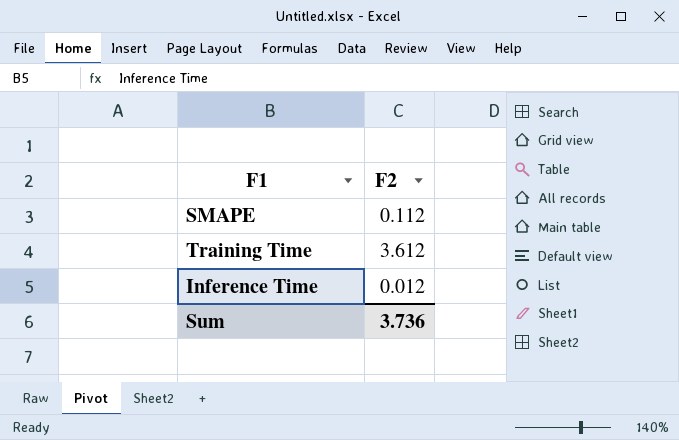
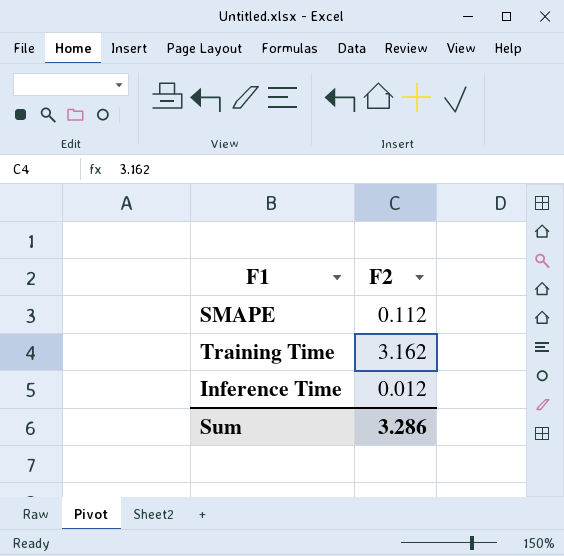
Training Time | F2: 3.612 -> 3.162
Sum | F2: 3.736 -> 3.286

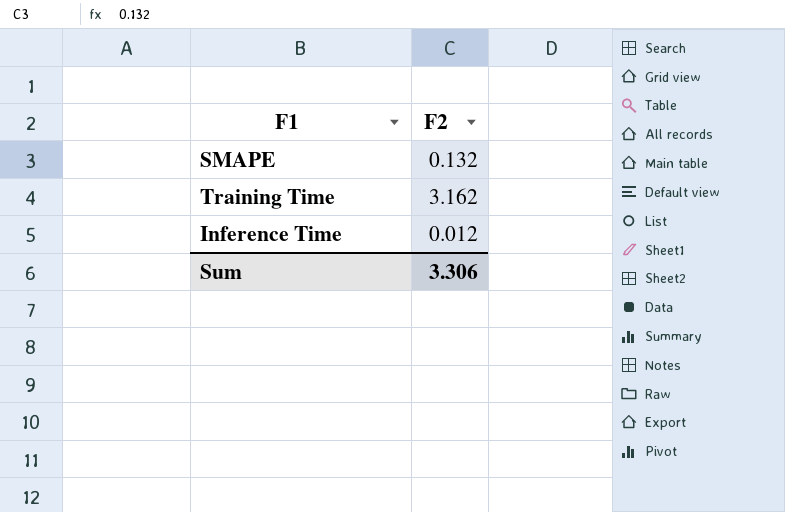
SMAPE | F2: 0.112 -> 0.132
Sum | F2: 3.286 -> 3.306

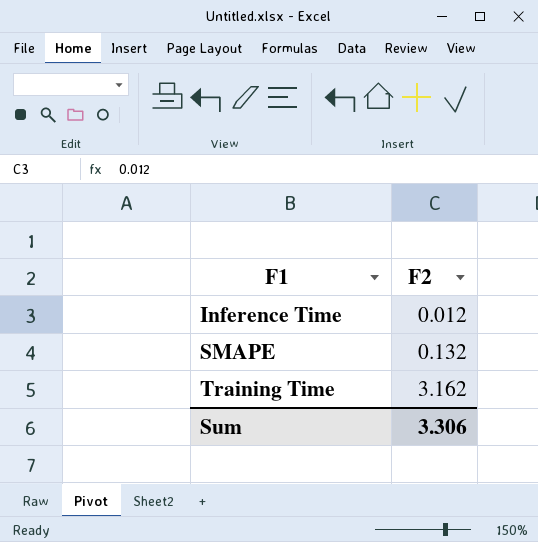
row order: none -> F1 ascending

